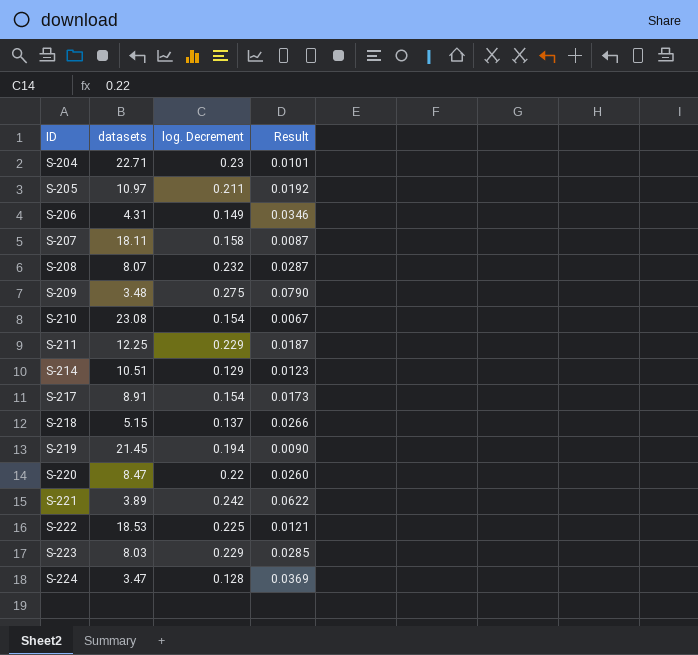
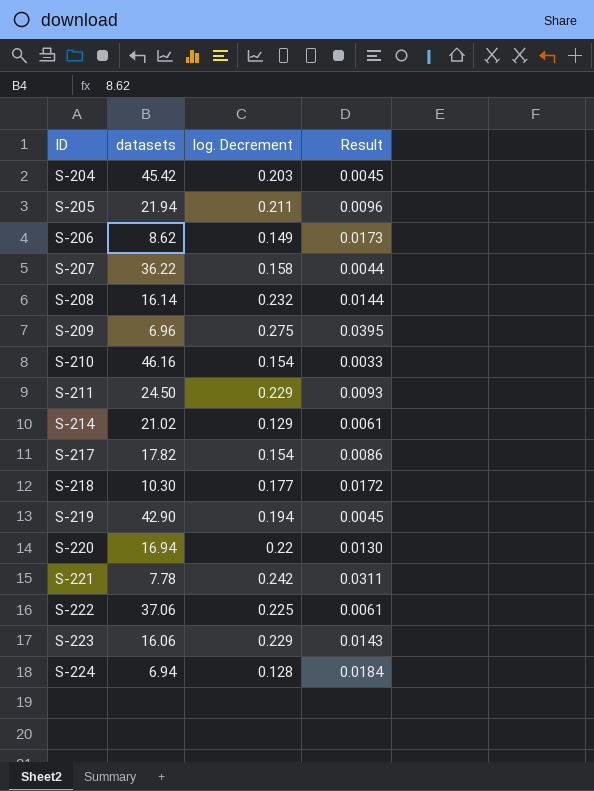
S-204 | datasets: 22.71 -> 45.42
S-204 | log. Decrement: 0.23 -> 0.203
S-204 | Result: 0.0101 -> 0.0045
S-205 | datasets: 10.97 -> 21.94
S-205 | Result: 0.0192 -> 0.0096
S-206 | datasets: 4.31 -> 8.62
S-206 | Result: 0.0346 -> 0.0173
S-207 | datasets: 18.11 -> 36.22
S-207 | Result: 0.0087 -> 0.0044
S-208 | datasets: 8.07 -> 16.14
S-208 | Result: 0.0287 -> 0.0144
S-209 | datasets: 3.48 -> 6.96
S-209 | Result: 0.0790 -> 0.0395
S-210 | datasets: 23.08 -> 46.16
S-210 | Result: 0.0067 -> 0.0033
S-211 | datasets: 12.25 -> 24.50
S-211 | Result: 0.0187 -> 0.0093
S-214 | datasets: 10.51 -> 21.02
S-214 | Result: 0.0123 -> 0.0061
S-217 | datasets: 8.91 -> 17.82
S-217 | Result: 0.0173 -> 0.0086
S-218 | datasets: 5.15 -> 10.30
S-218 | log. Decrement: 0.137 -> 0.177
S-218 | Result: 0.0266 -> 0.0172
S-219 | datasets: 21.45 -> 42.90
S-219 | Result: 0.0090 -> 0.0045
S-220 | datasets: 8.47 -> 16.94
S-220 | Result: 0.0260 -> 0.0130
S-221 | datasets: 3.89 -> 7.78
S-221 | Result: 0.0622 -> 0.0311
S-222 | datasets: 18.53 -> 37.06
S-222 | Result: 0.0121 -> 0.0061
S-223 | datasets: 8.03 -> 16.06
S-223 | Result: 0.0285 -> 0.0143
S-224 | datasets: 3.47 -> 6.94
S-224 | Result: 0.0369 -> 0.0184

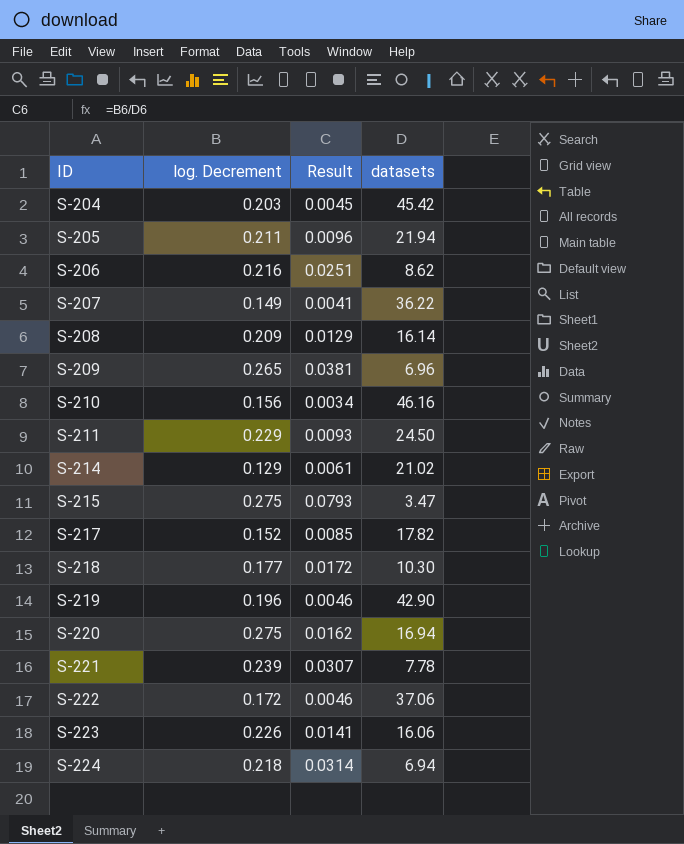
column datasets | position: 2 -> 4
S-206 | log. Decrement: 0.149 -> 0.216
S-206 | Result: 0.0173 -> 0.0251
S-207 | log. Decrement: 0.158 -> 0.149
S-207 | Result: 0.0044 -> 0.0041
S-208 | log. Decrement: 0.232 -> 0.209
S-208 | Result: 0.0144 -> 0.0129
S-209 | log. Decrement: 0.275 -> 0.265
S-209 | Result: 0.0395 -> 0.0381
S-210 | log. Decrement: 0.154 -> 0.156
S-210 | Result: 0.0033 -> 0.0034
row S-215: none -> 0.275 | 0.0793 | 3.47
S-217 | log. Decrement: 0.154 -> 0.152
S-217 | Result: 0.0086 -> 0.0085
S-219 | log. Decrement: 0.194 -> 0.196
S-219 | Result: 0.0045 -> 0.0046
S-220 | log. Decrement: 0.22 -> 0.275
S-220 | Result: 0.0130 -> 0.0162
S-221 | log. Decrement: 0.242 -> 0.239
S-221 | Result: 0.0311 -> 0.0307
S-222 | log. Decrement: 0.225 -> 0.172
S-222 | Result: 0.0061 -> 0.0046
S-223 | log. Decrement: 0.229 -> 0.226
S-223 | Result: 0.0143 -> 0.0141
S-224 | log. Decrement: 0.128 -> 0.218
S-224 | Result: 0.0184 -> 0.0314

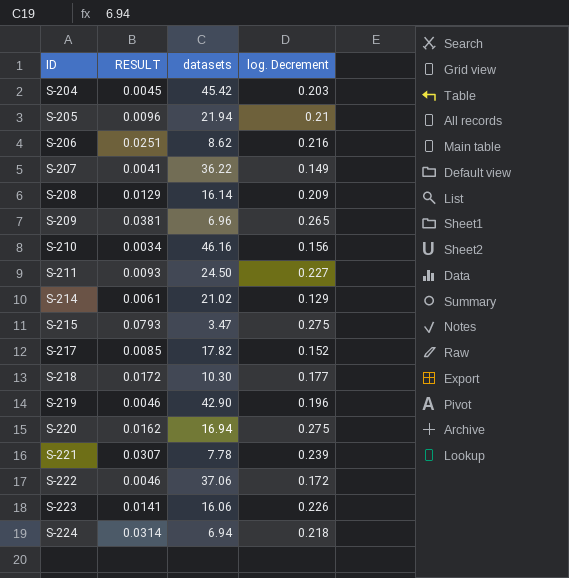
column name: Result -> RESULT
column log. Decrement | position: 2 -> 4
S-205 | log. Decrement: 0.211 -> 0.21
S-211 | log. Decrement: 0.229 -> 0.227

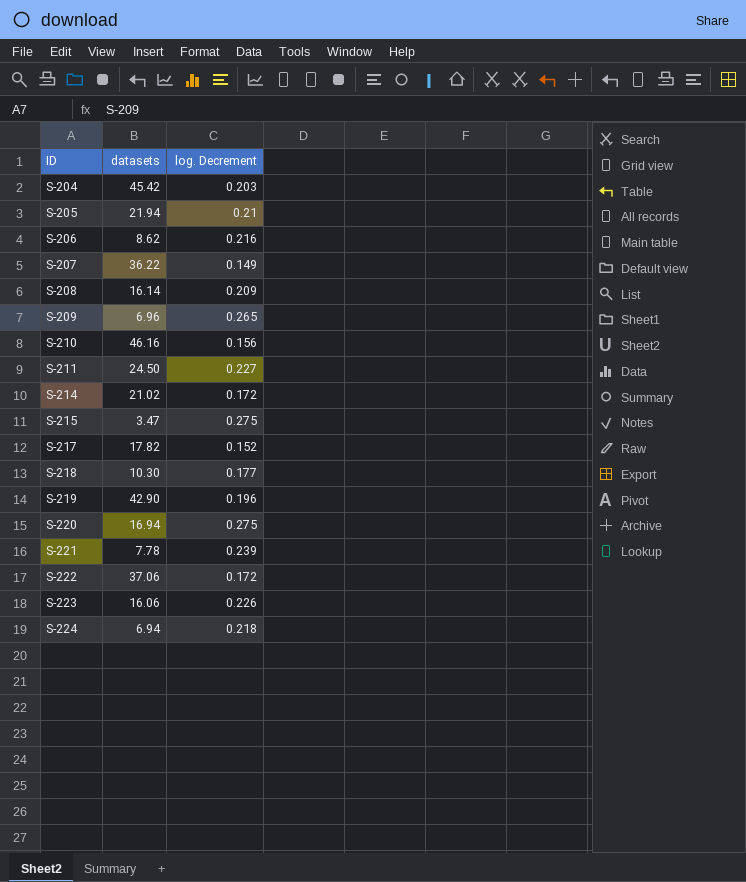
column RESULT | formula: [log. Decrement] / [datasets] -> none
S-214 | log. Decrement: 0.129 -> 0.172

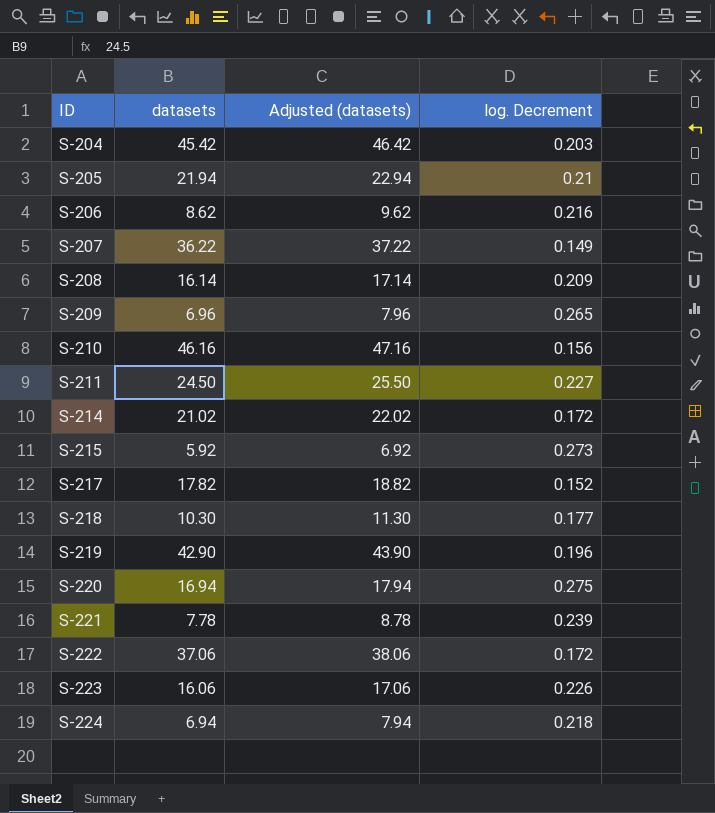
column Adjusted (datasets) | formula: none -> [datasets] + 1
S-215 | datasets: 3.47 -> 5.92
S-215 | log. Decrement: 0.275 -> 0.273

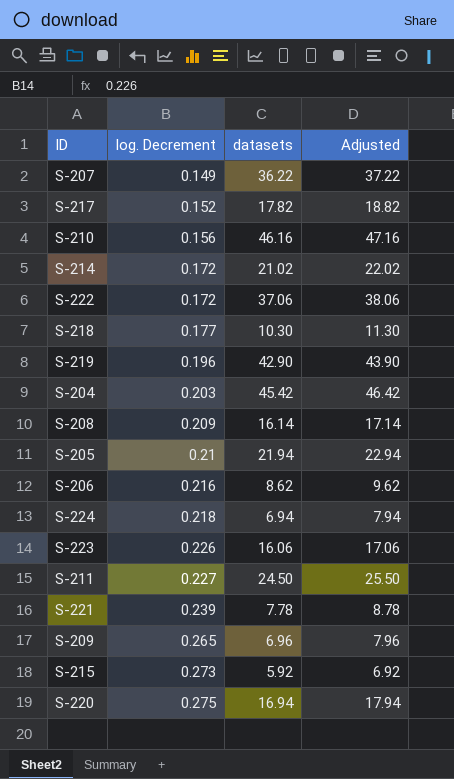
row order: ID ascending -> log. Decrement ascending
column log. Decrement | position: 4 -> 2
column name: Adjusted (datasets) -> Adjusted

